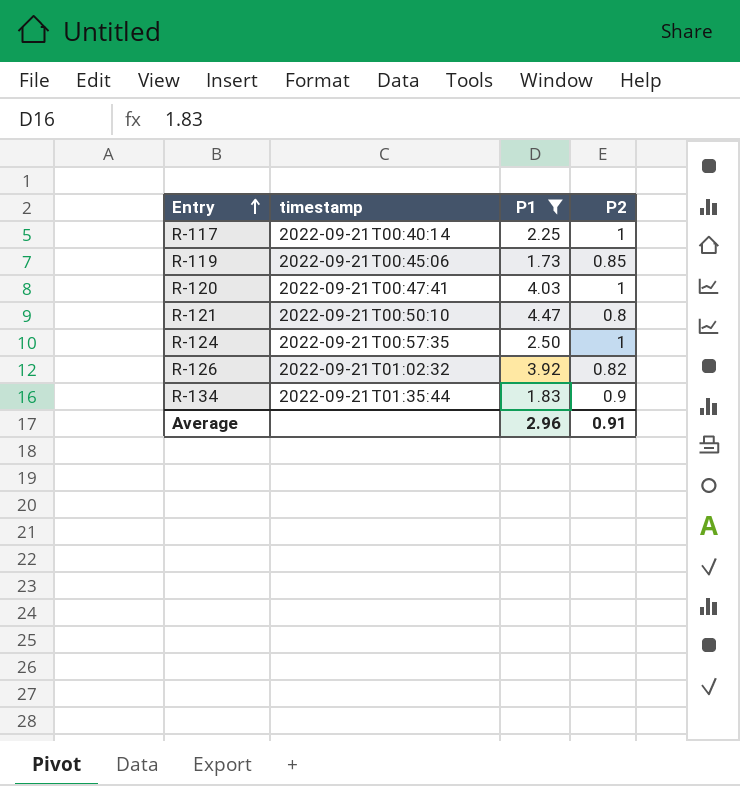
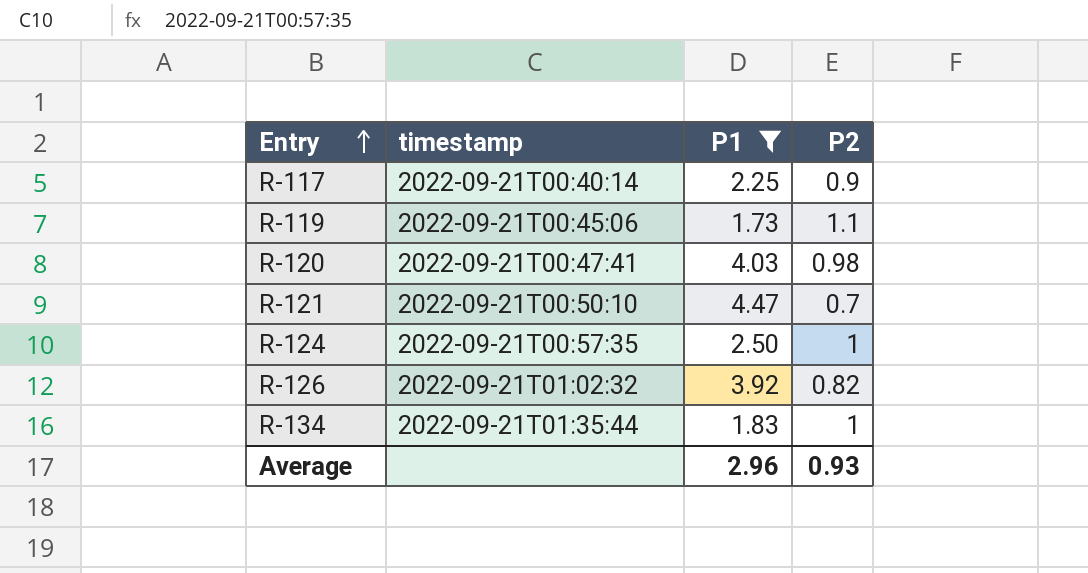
R-117 | P2: 1 -> 0.9
R-119 | P2: 0.85 -> 1.1
R-120 | P2: 1 -> 0.98
R-121 | P2: 0.8 -> 0.7
R-134 | P2: 0.9 -> 1
Average | P2: 0.91 -> 0.93

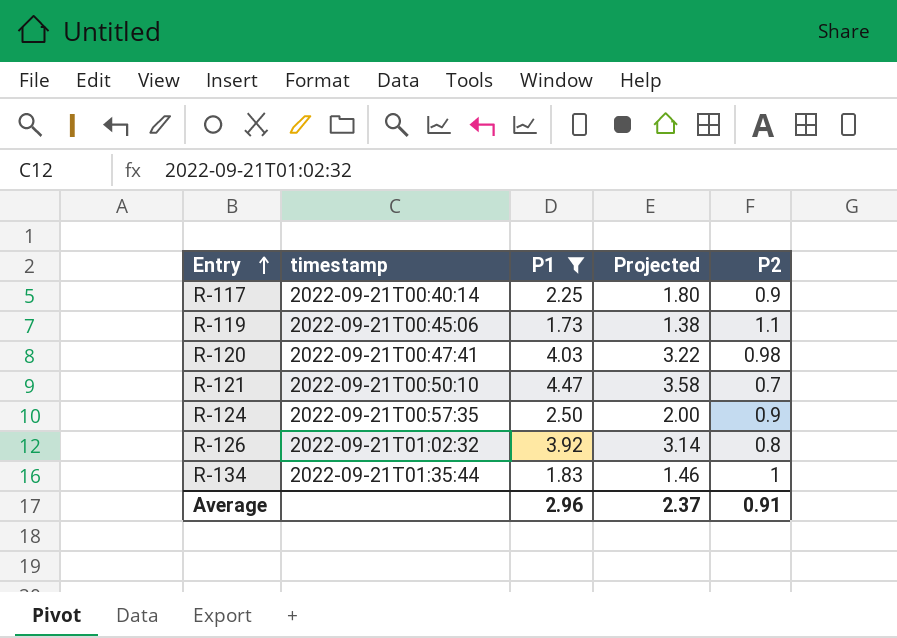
column Projected | formula: none -> [P1] * 0.8
R-124 | P2: 1 -> 0.9
R-126 | P2: 0.82 -> 0.8
Average | P2: 0.93 -> 0.91

